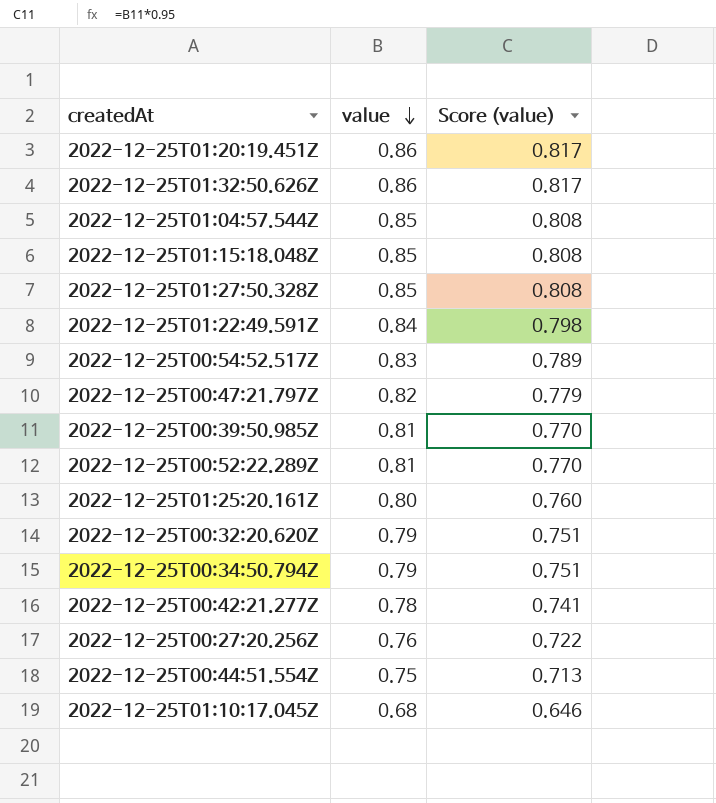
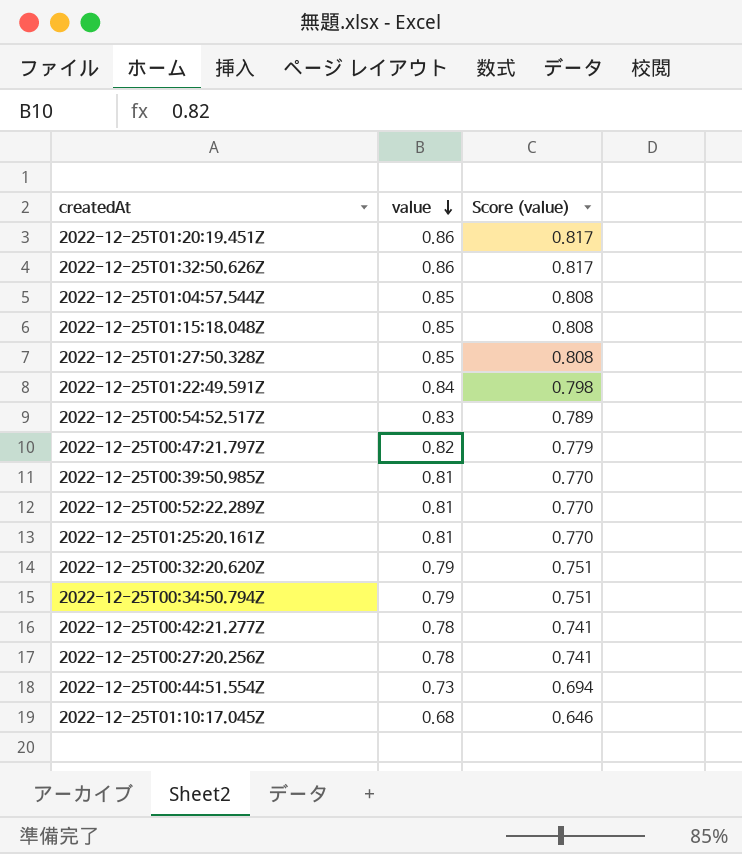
2022-12-25T01:25:20.161Z | value: 0.80 -> 0.81
2022-12-25T01:25:20.161Z | Score (value): 0.760 -> 0.770
2022-12-25T00:27:20.256Z | value: 0.76 -> 0.78
2022-12-25T00:27:20.256Z | Score (value): 0.722 -> 0.741
2022-12-25T00:44:51.554Z | value: 0.75 -> 0.73
2022-12-25T00:44:51.554Z | Score (value): 0.713 -> 0.694

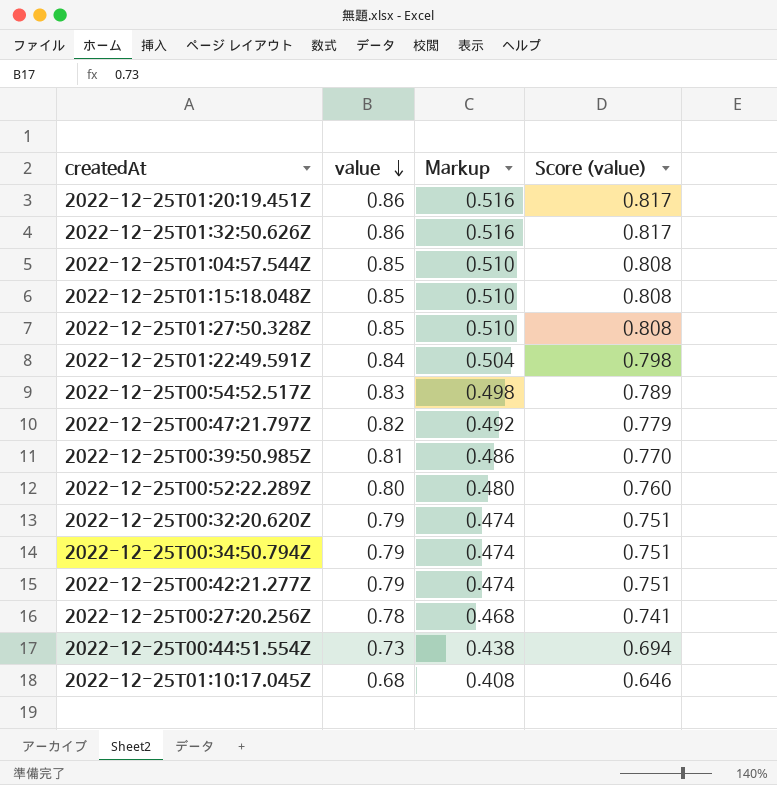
column Markup | formula: none -> [value] * 0.6
row 2022-12-25T01:25:20.161Z: 0.81 | 0.770 -> none
2022-12-25T00:52:22.289Z | value: 0.81 -> 0.80
2022-12-25T00:52:22.289Z | Score (value): 0.770 -> 0.760
2022-12-25T00:42:21.277Z | value: 0.78 -> 0.79
2022-12-25T00:42:21.277Z | Score (value): 0.741 -> 0.751

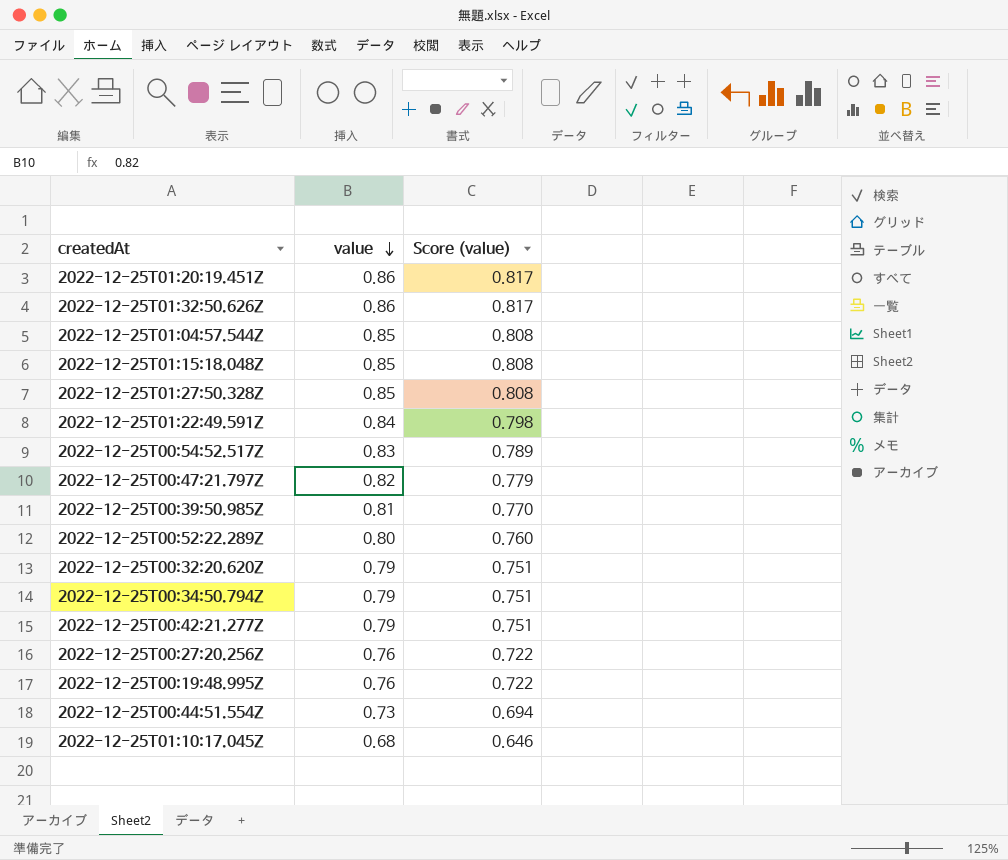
column Markup | formula: [value] * 0.6 -> none
2022-12-25T00:27:20.256Z | value: 0.78 -> 0.76
2022-12-25T00:27:20.256Z | Score (value): 0.741 -> 0.722
row 2022-12-25T00:19:48.995Z: none -> 0.76 | 0.722

